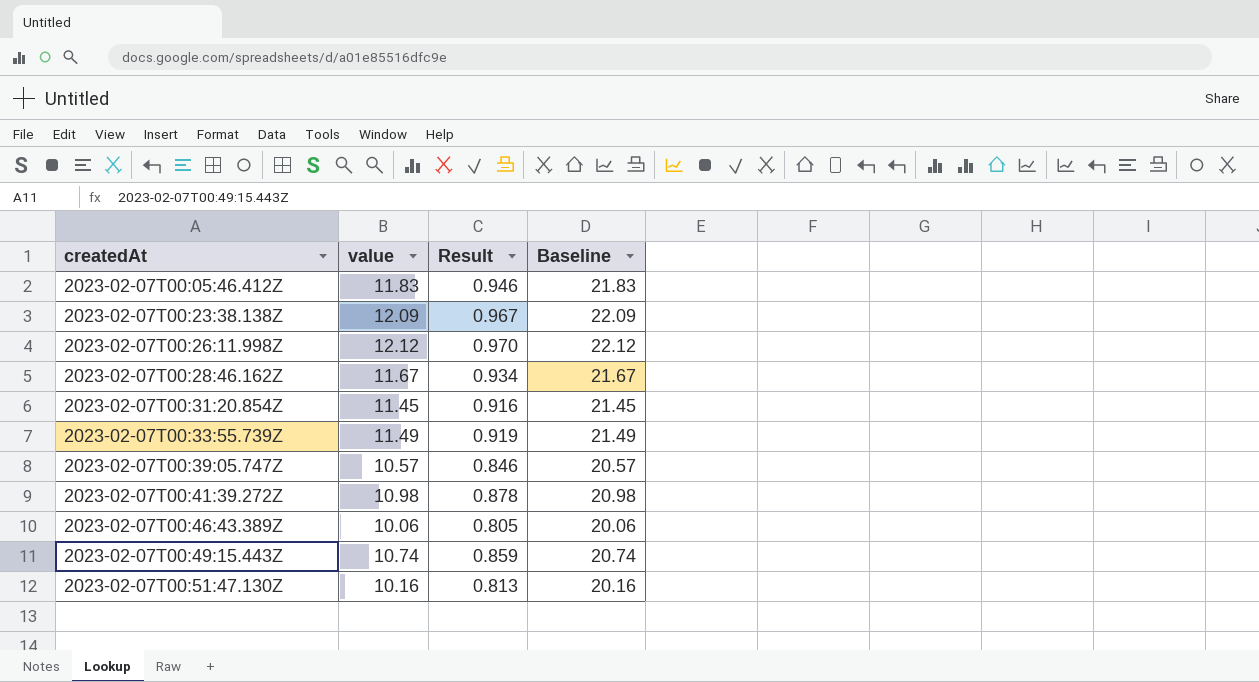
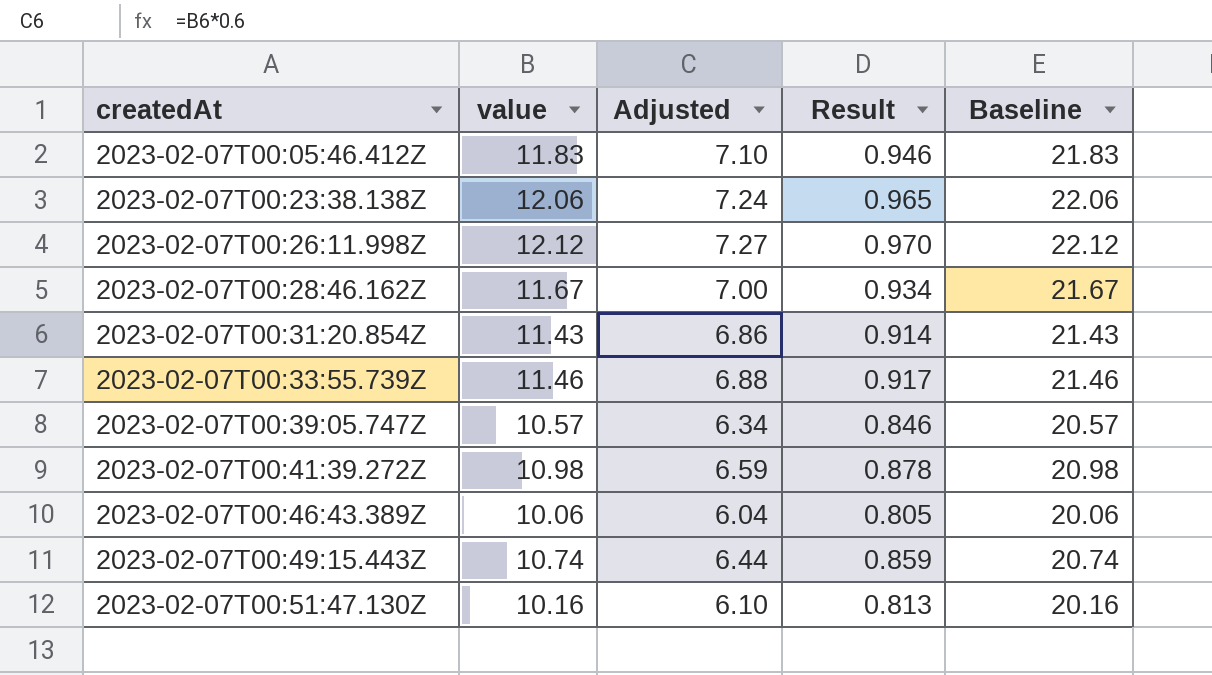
column Adjusted | formula: none -> [value] * 0.6
2023-02-07T00:23:38.138Z | value: 12.09 -> 12.06
2023-02-07T00:23:38.138Z | Result: 0.967 -> 0.965
2023-02-07T00:23:38.138Z | Baseline: 22.09 -> 22.06
2023-02-07T00:31:20.854Z | value: 11.45 -> 11.43
2023-02-07T00:31:20.854Z | Result: 0.916 -> 0.914
2023-02-07T00:31:20.854Z | Baseline: 21.45 -> 21.43
2023-02-07T00:33:55.739Z | value: 11.49 -> 11.46
2023-02-07T00:33:55.739Z | Result: 0.919 -> 0.917
2023-02-07T00:33:55.739Z | Baseline: 21.49 -> 21.46

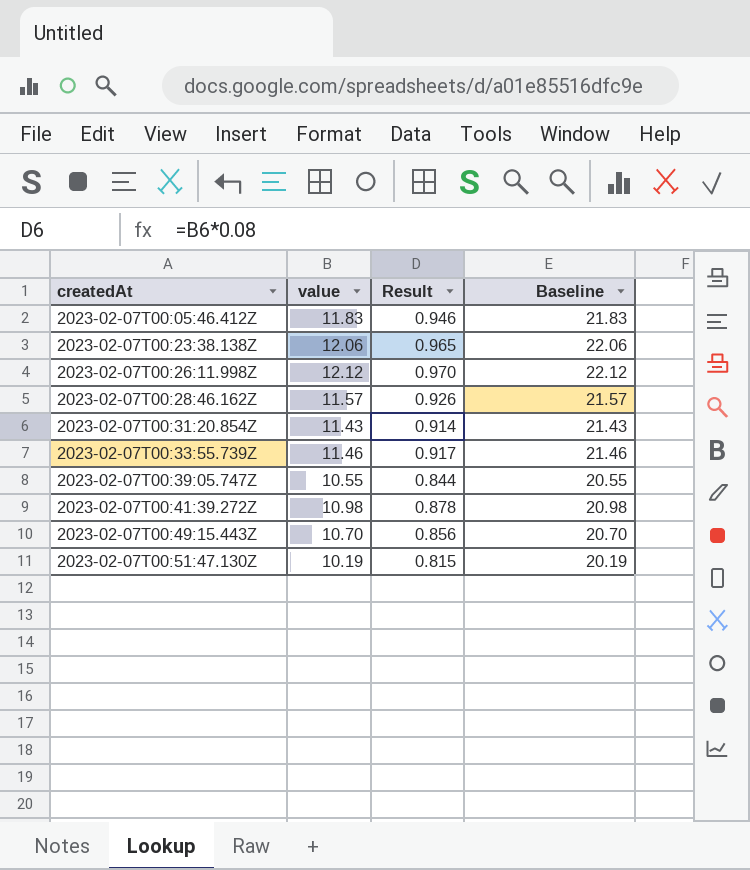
column Adjusted | formula: [value] * 0.6 -> none
row 2023-02-07T00:46:43.389Z: 10.06 | 6.04 | 0.805 | 20.06 -> none
2023-02-07T00:28:46.162Z | value: 11.67 -> 11.57
2023-02-07T00:28:46.162Z | Result: 0.934 -> 0.926
2023-02-07T00:28:46.162Z | Baseline: 21.67 -> 21.57
2023-02-07T00:39:05.747Z | value: 10.57 -> 10.55
2023-02-07T00:39:05.747Z | Result: 0.846 -> 0.844
2023-02-07T00:39:05.747Z | Baseline: 20.57 -> 20.55
2023-02-07T00:49:15.443Z | value: 10.74 -> 10.70
2023-02-07T00:49:15.443Z | Result: 0.859 -> 0.856
2023-02-07T00:49:15.443Z | Baseline: 20.74 -> 20.70
2023-02-07T00:51:47.130Z | value: 10.16 -> 10.19
2023-02-07T00:51:47.130Z | Result: 0.813 -> 0.815
2023-02-07T00:51:47.130Z | Baseline: 20.16 -> 20.19

